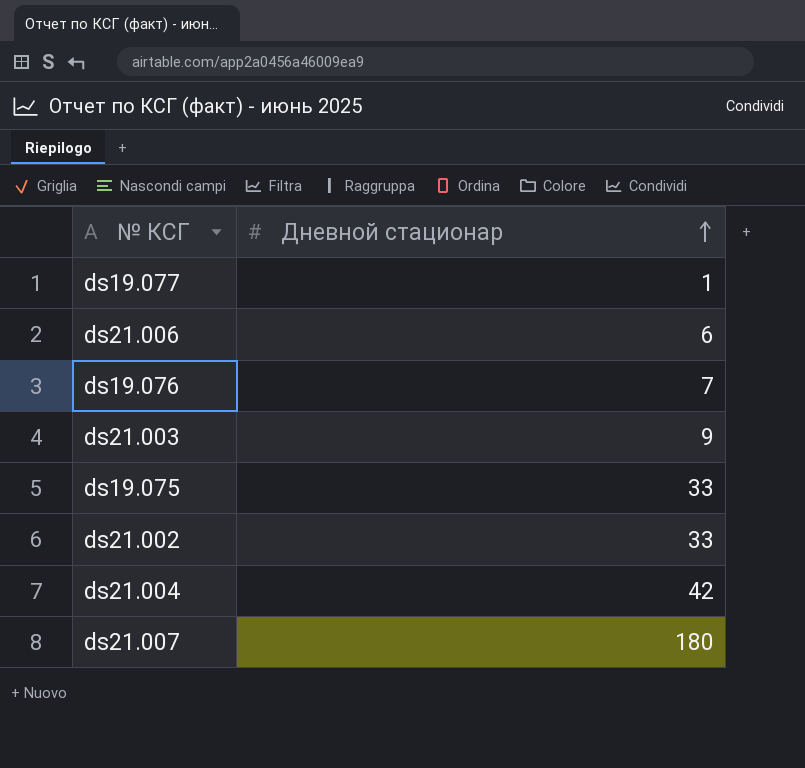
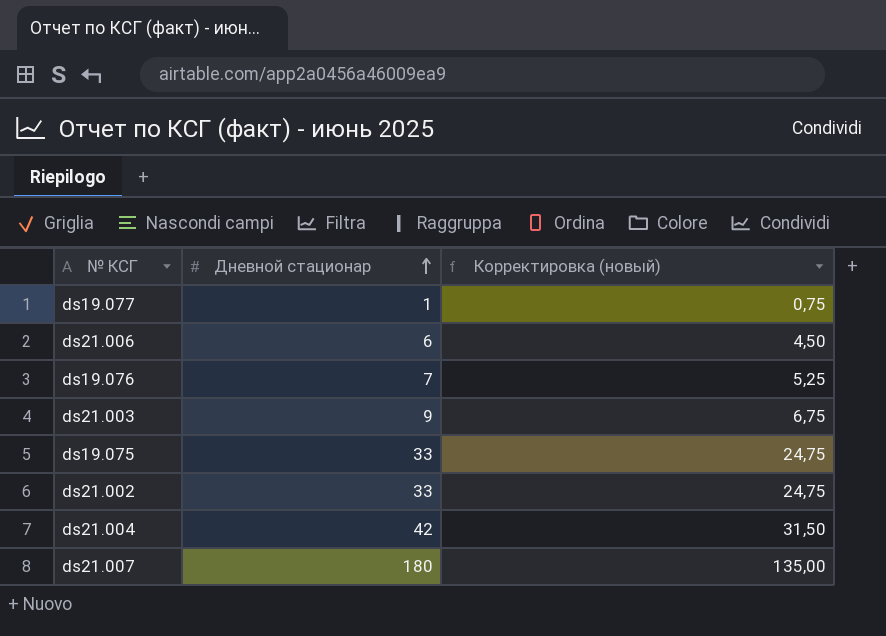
column Корректировка (новый) | formula: none -> [Дневной стационар] * 0,75

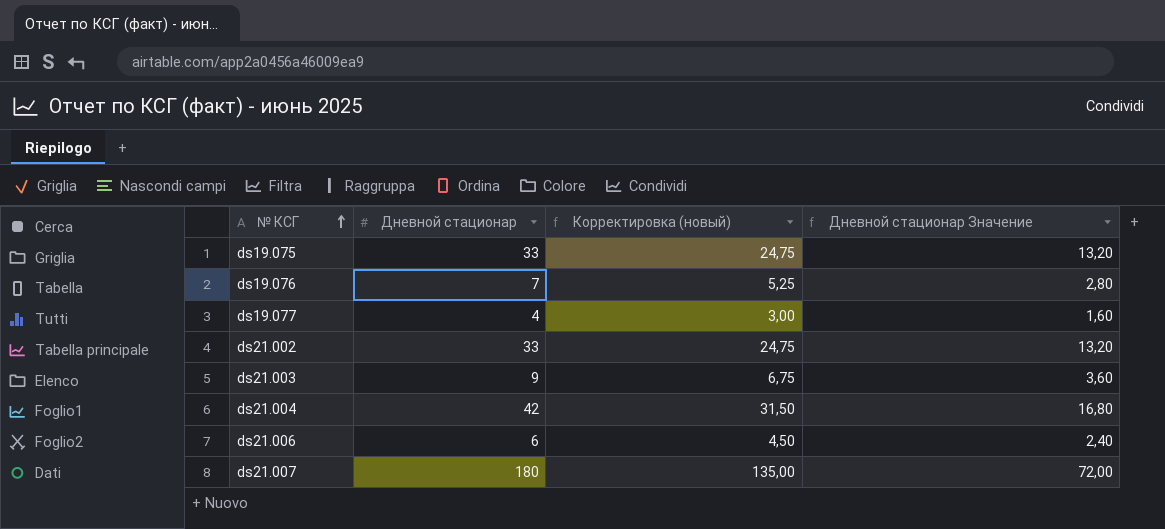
row order: Дневной стационар ascending -> № КСГ ascending
column Дневной стационар Значение | formula: none -> [Дневной стационар] * 0,4
ds19.077 | Дневной стационар: 1 -> 4
ds19.077 | Корректировка (новый): 0,75 -> 3,00

